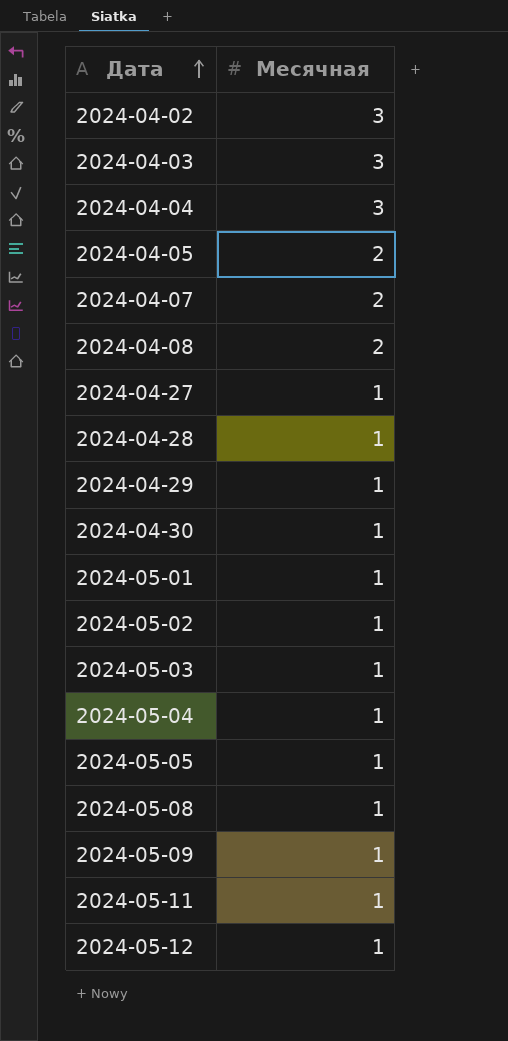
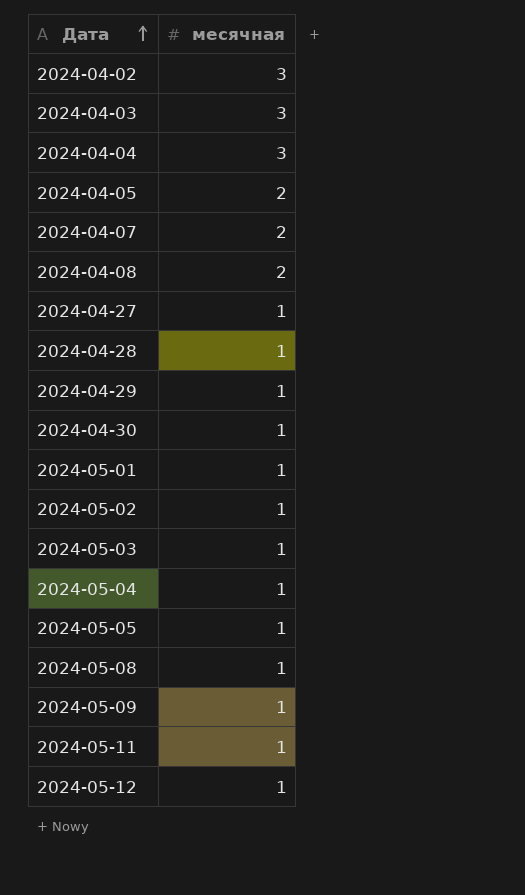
column name: Месячная -> месячная

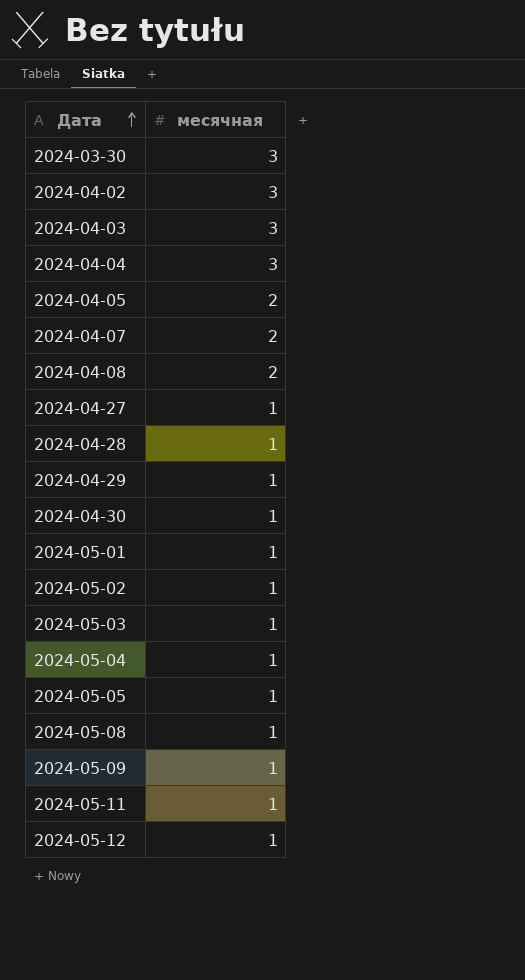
row 2024-03-30: none -> 3

